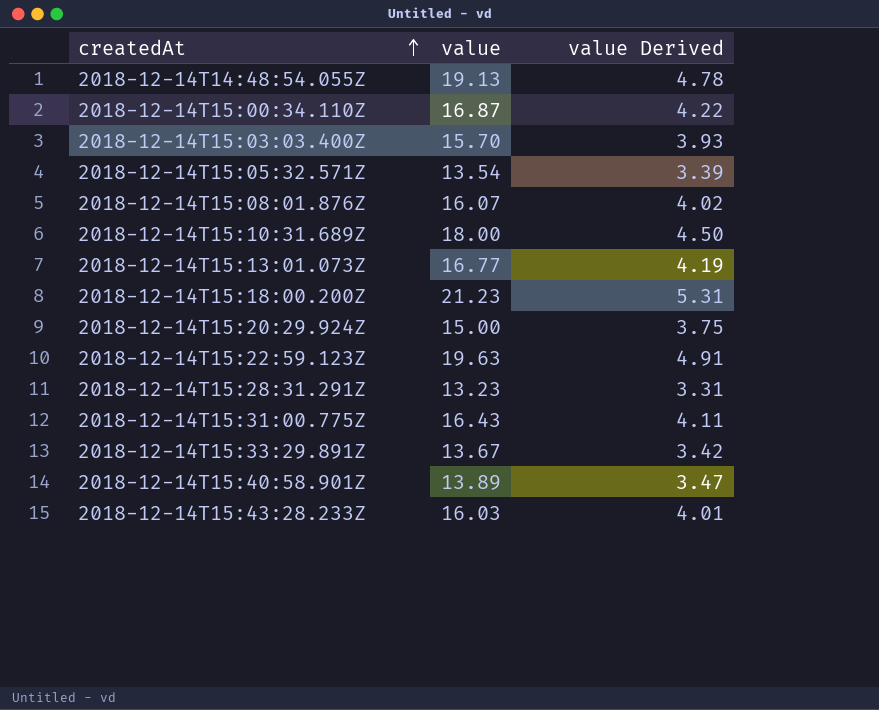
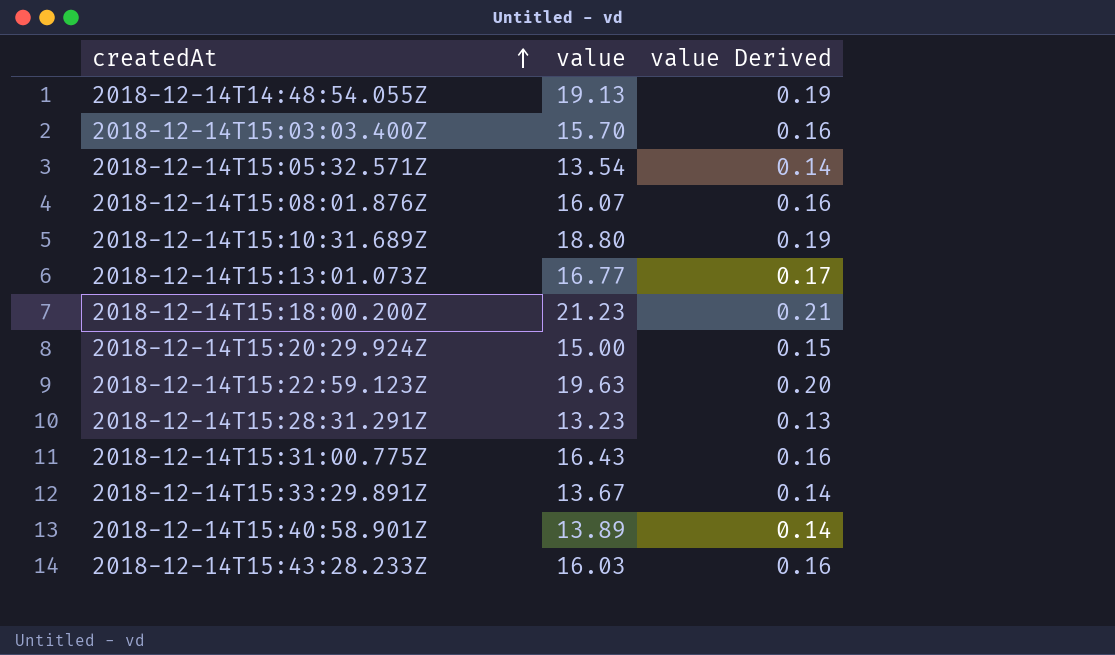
column value Derived | formula: [value] * 0.25 -> [value] * 0.01
row 2018-12-14T15:00:34.110Z: 16.87 | 4.22 -> none
2018-12-14T15:10:31.689Z | value: 18.00 -> 18.80

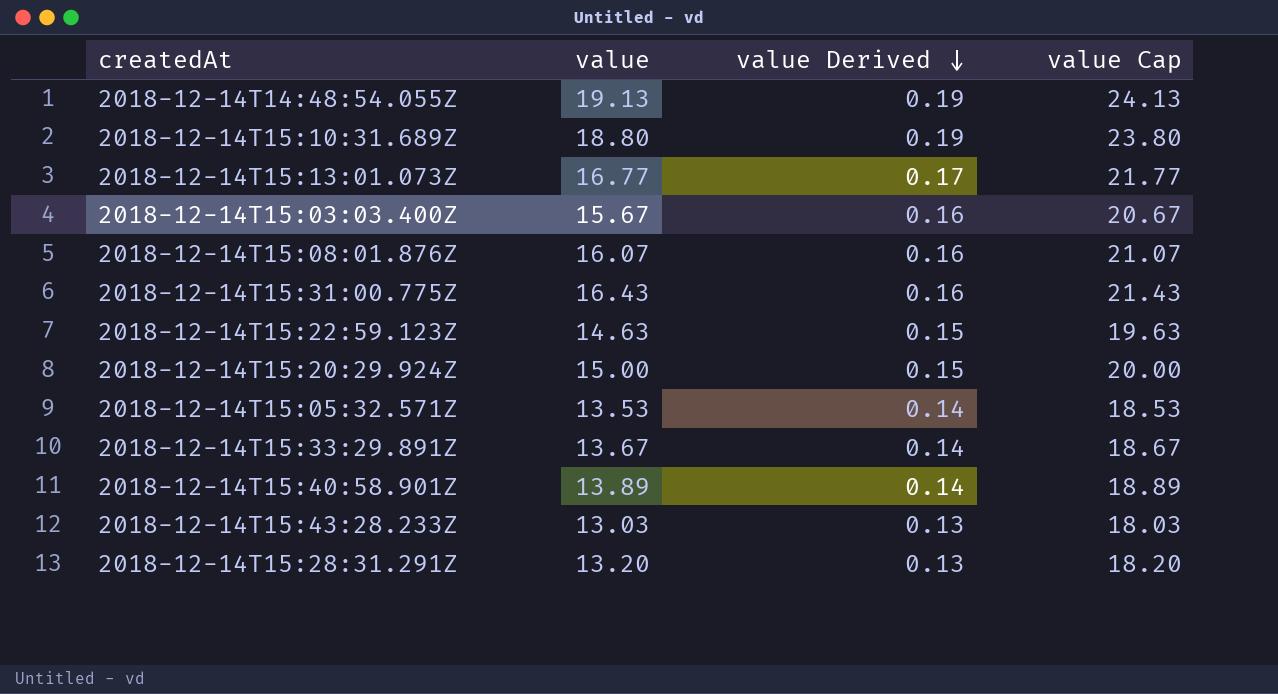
row order: createdAt ascending -> value Derived descending
column value Cap | formula: none -> [value] + 5
row 2018-12-14T15:18:00.200Z: 21.23 | 0.21 -> none
2018-12-14T15:03:03.400Z | value: 15.70 -> 15.67
2018-12-14T15:22:59.123Z | value: 19.63 -> 14.63
2018-12-14T15:22:59.123Z | value Derived: 0.20 -> 0.15
2018-12-14T15:05:32.571Z | value: 13.54 -> 13.53
2018-12-14T15:43:28.233Z | value: 16.03 -> 13.03
2018-12-14T15:43:28.233Z | value Derived: 0.16 -> 0.13
2018-12-14T15:28:31.291Z | value: 13.23 -> 13.20

